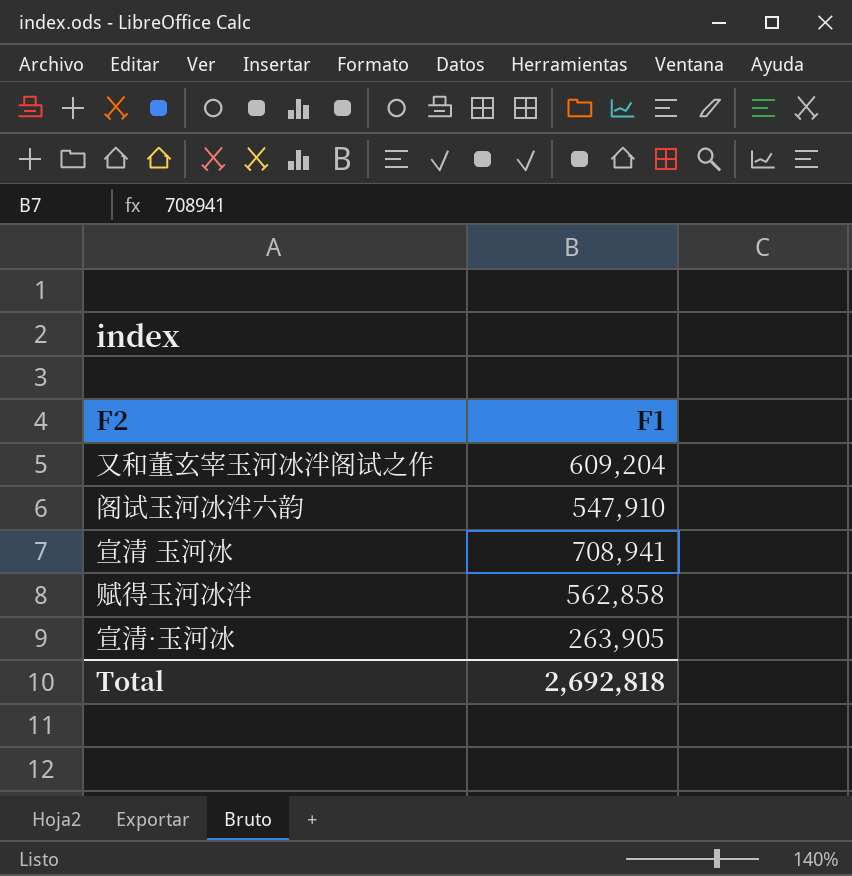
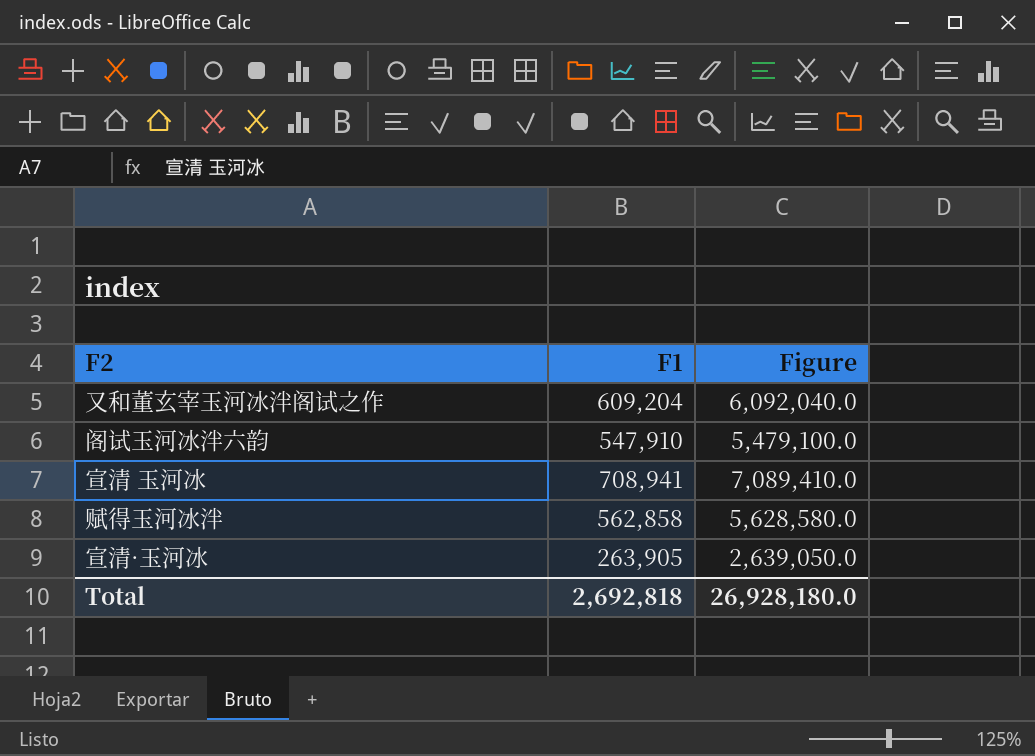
column Figure | formula: none -> [F1] * 10

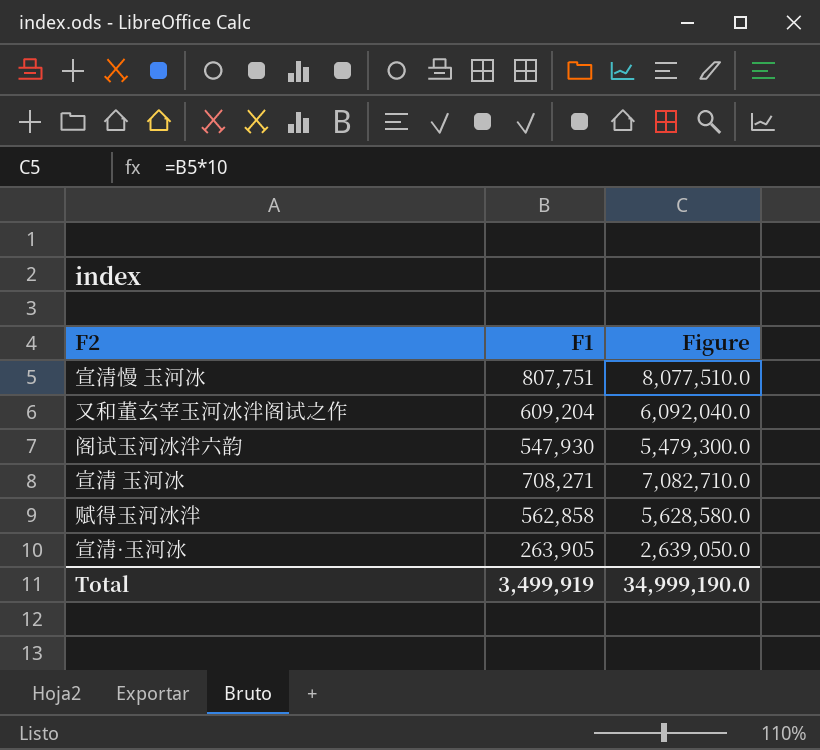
row 宣清慢 玉河冰: none -> 807,751 | 8,077,510.0
阁试玉河冰泮六韵 | F1: 547,910 -> 547,930
阁试玉河冰泮六韵 | Figure: 5,479,100.0 -> 5,479,300.0
宣清 玉河冰 | F1: 708,941 -> 708,271
宣清 玉河冰 | Figure: 7,089,410.0 -> 7,082,710.0
Total | F1: 2,692,818 -> 3,499,919
Total | Figure: 26,928,180.0 -> 34,999,190.0

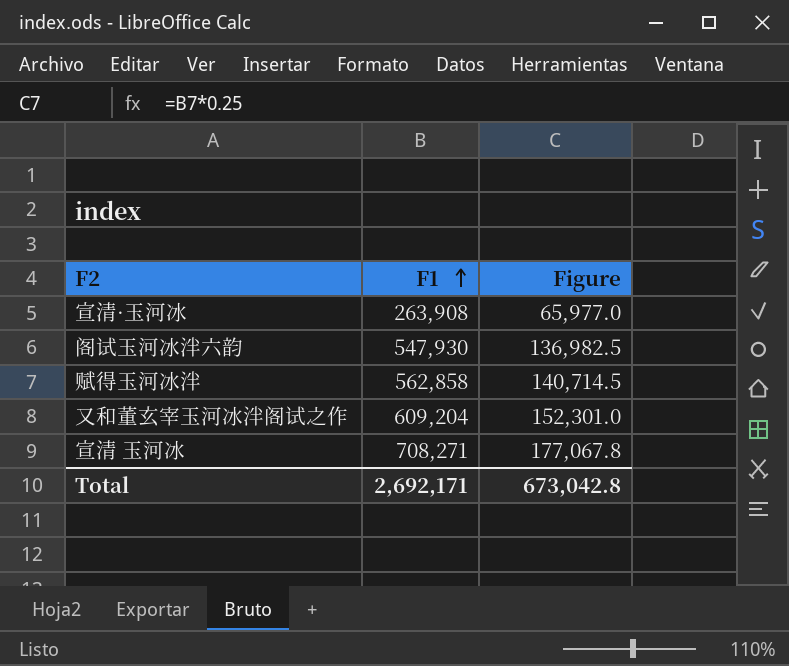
row order: none -> F1 ascending
column Figure | formula: [F1] * 10 -> [F1] * 0.25
row 宣清慢 玉河冰: 807,751 | 8,077,510.0 -> none
宣清·玉河冰 | F1: 263,905 -> 263,908
Total | F1: 3,499,919 -> 2,692,171
Total | Figure: 34,999,190.0 -> 673,042.8

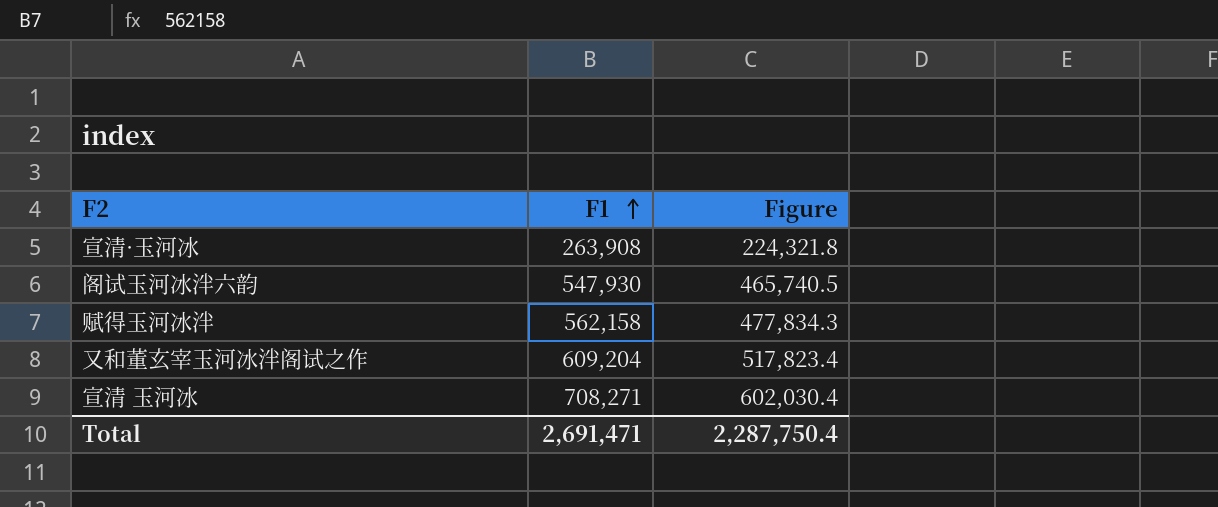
column Figure | formula: [F1] * 0.25 -> [F1] * 0.85
赋得玉河冰泮 | F1: 562,858 -> 562,158
Total | F1: 2,692,171 -> 2,691,471
Total | Figure: 673,042.8 -> 2,287,750.4

